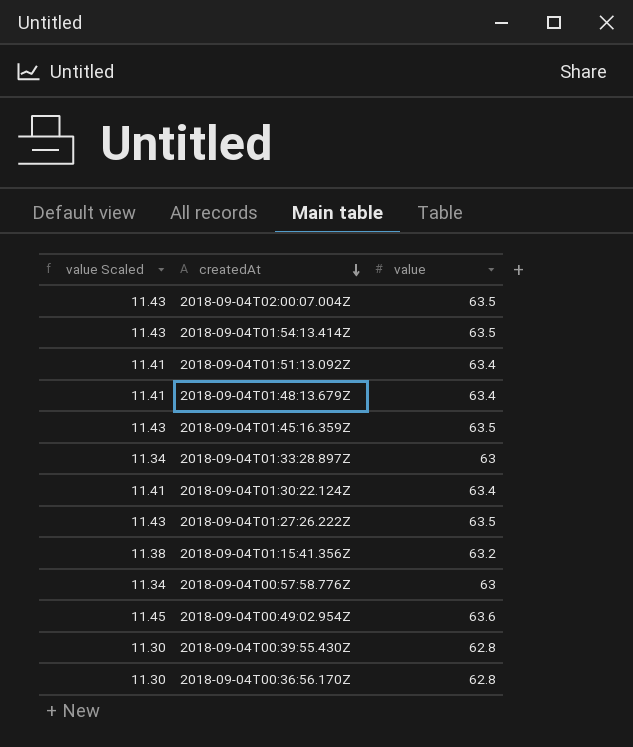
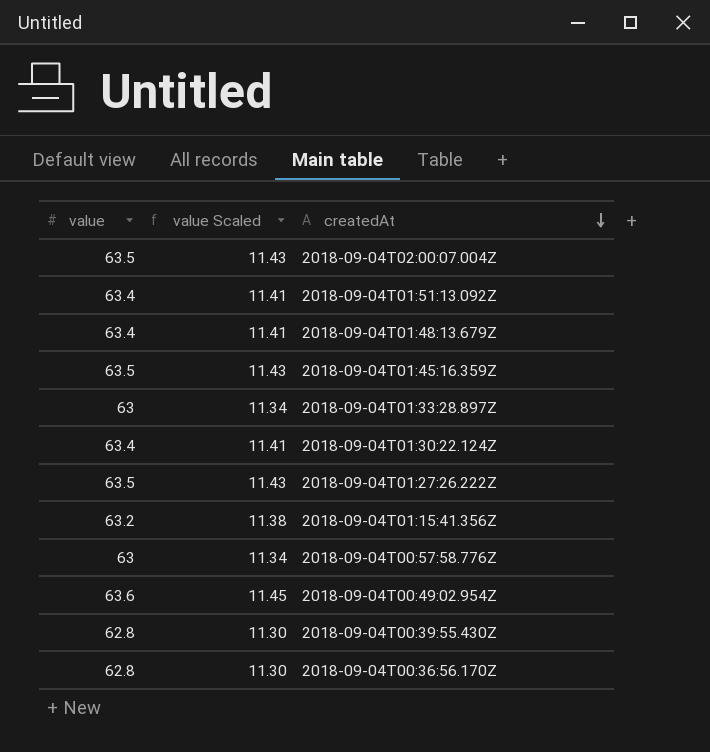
column value | position: 3 -> 1
row 2018-09-04T01:54:13.414Z: 11.43 | 63.5 -> none

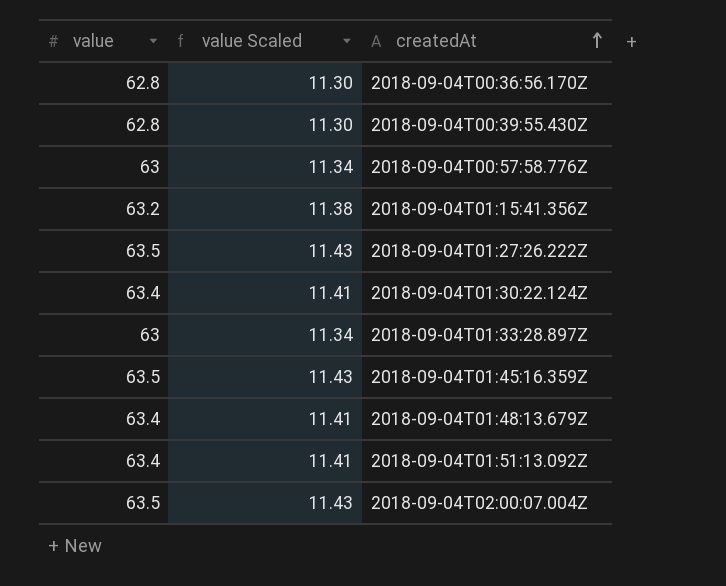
row order: createdAt descending -> createdAt ascending
row 2018-09-04T00:49:02.954Z: 63.6 | 11.45 -> none

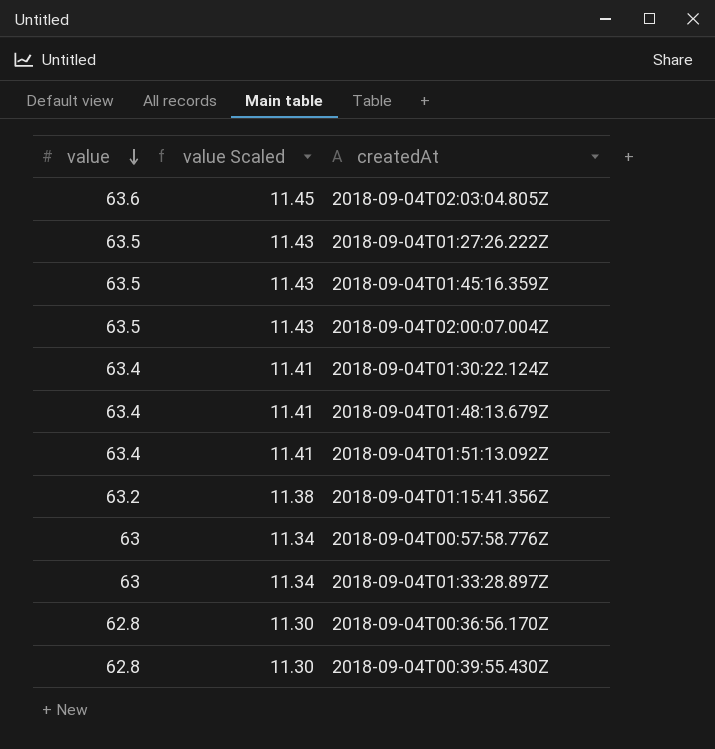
row order: createdAt ascending -> value descending
row 2018-09-04T02:03:04.805Z: none -> 63.6 | 11.45

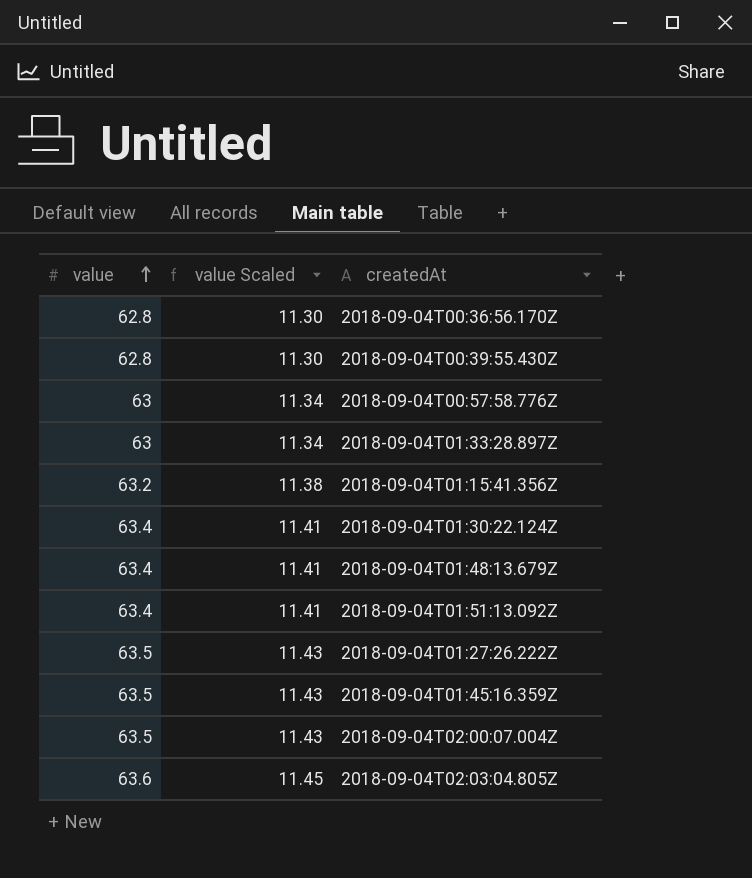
row order: value descending -> value ascending

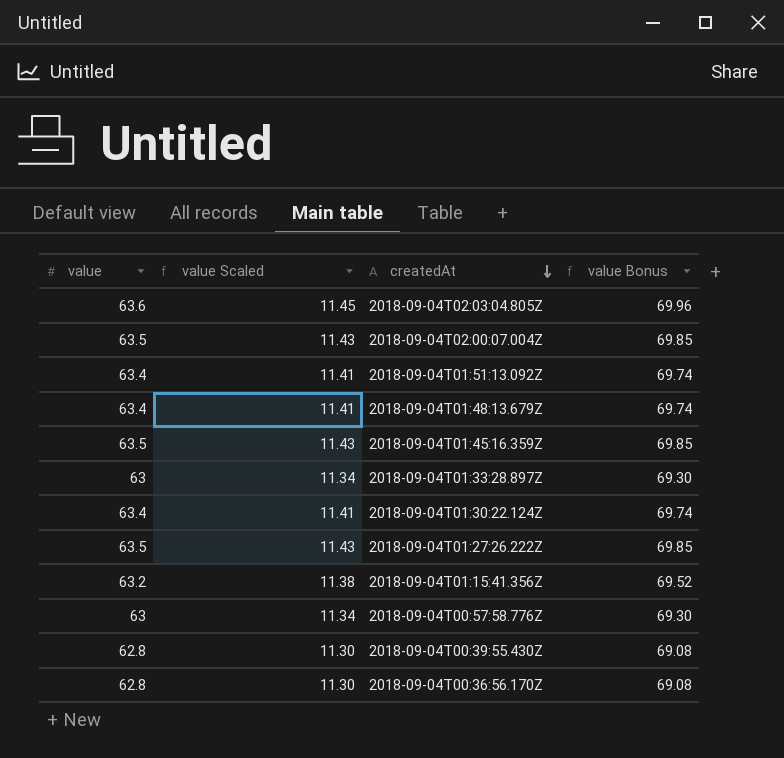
row order: value ascending -> createdAt descending
column value Bonus | formula: none -> [value] * 1.1

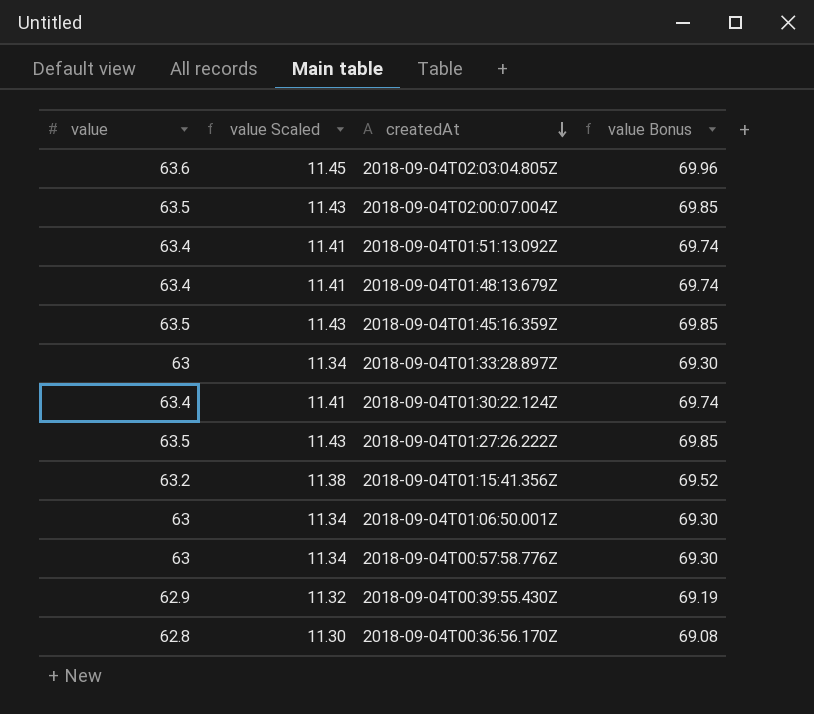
row 2018-09-04T01:06:50.001Z: none -> 63 | 11.34 | 69.30
2018-09-04T00:39:55.430Z | value: 62.8 -> 62.9
2018-09-04T00:39:55.430Z | value Scaled: 11.30 -> 11.32
2018-09-04T00:39:55.430Z | value Bonus: 69.08 -> 69.19

